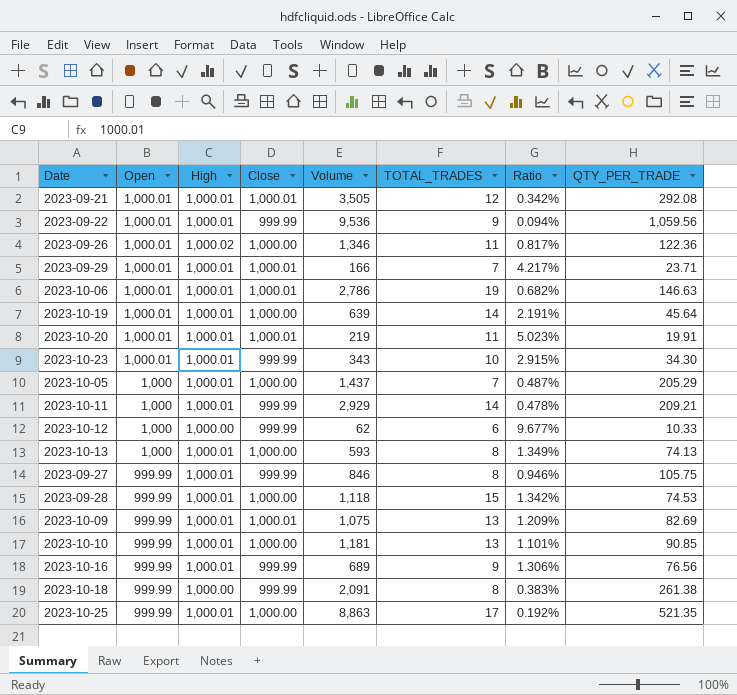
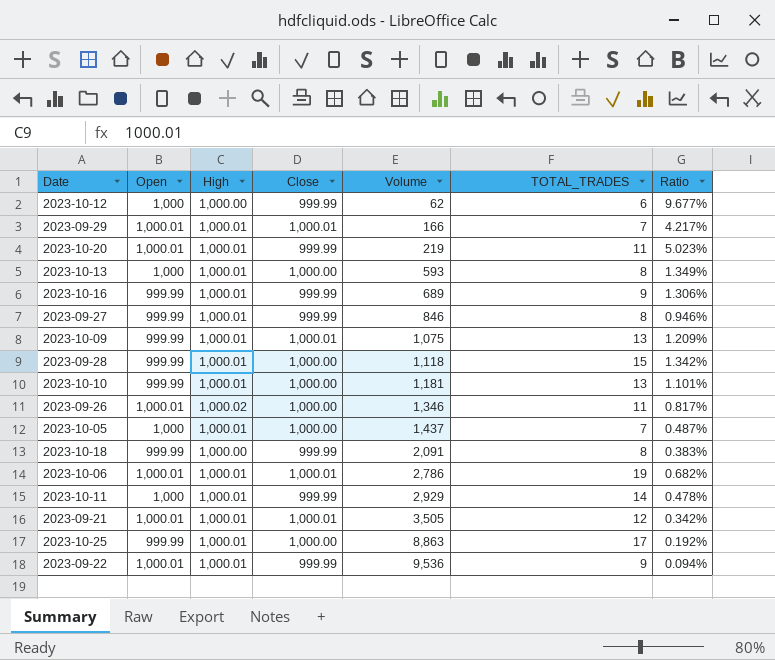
row order: Open descending -> Volume ascending
column QTY_PER_TRADE | formula: [Volume] / [TOTAL_TRADES] -> none
row 2023-10-19: 1,000.01 | 1,000.01 | 1,000.00 | 639 | 14 | 2.191% | 45.64 -> none
row 2023-10-23: 1,000.01 | 1,000.01 | 999.99 | 343 | 10 | 2.915% | 34.30 -> none
2023-10-20 | Close: 1,000.01 -> 999.99

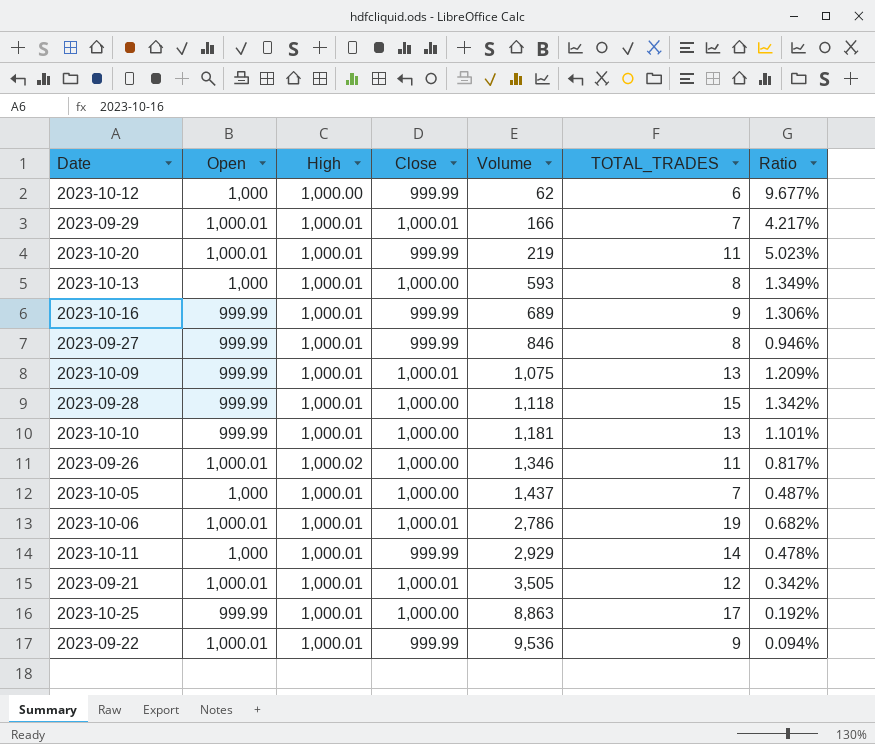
row 2023-10-18: 999.99 | 1,000.00 | 999.99 | 2,091 | 8 | 0.383% -> none

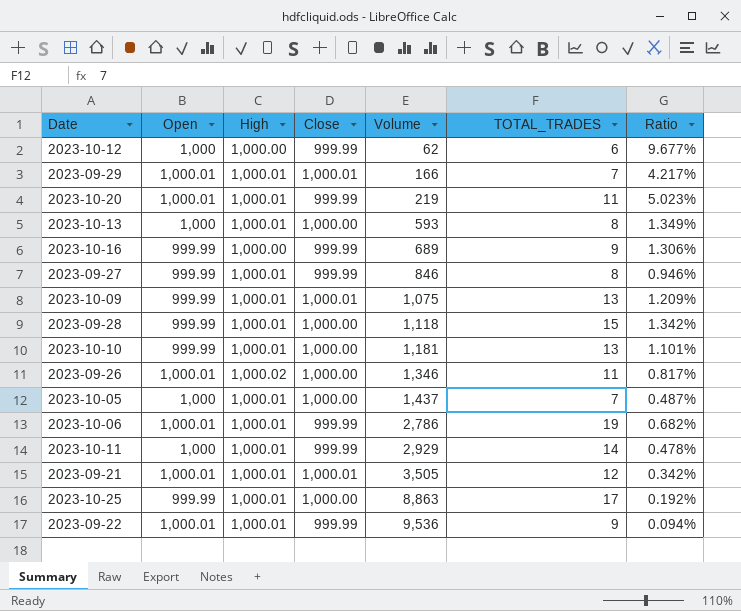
2023-10-16 | High: 1,000.01 -> 1,000.00
2023-10-06 | Close: 1,000.01 -> 999.99

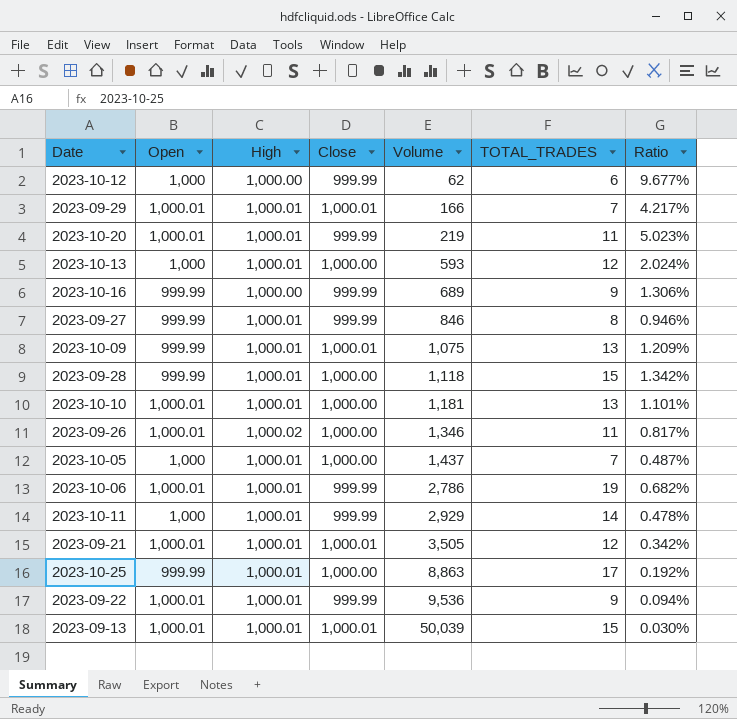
2023-10-13 | TOTAL_TRADES: 8 -> 12
2023-10-13 | Ratio: 1.349% -> 2.024%
2023-10-10 | Open: 999.99 -> 1,000.01
row 2023-09-13: none -> 1,000.01 | 1,000.01 | 1,000.01 | 50,039 | 15 | 0.030%

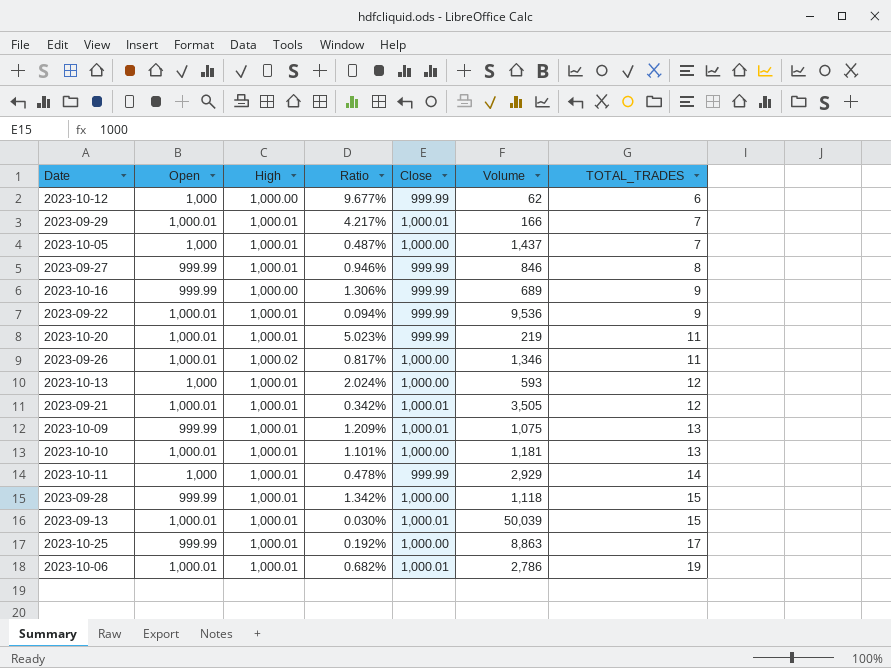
row order: Volume ascending -> TOTAL_TRADES ascending
column Ratio | position: 7 -> 4
2023-10-06 | Close: 999.99 -> 1,000.01

